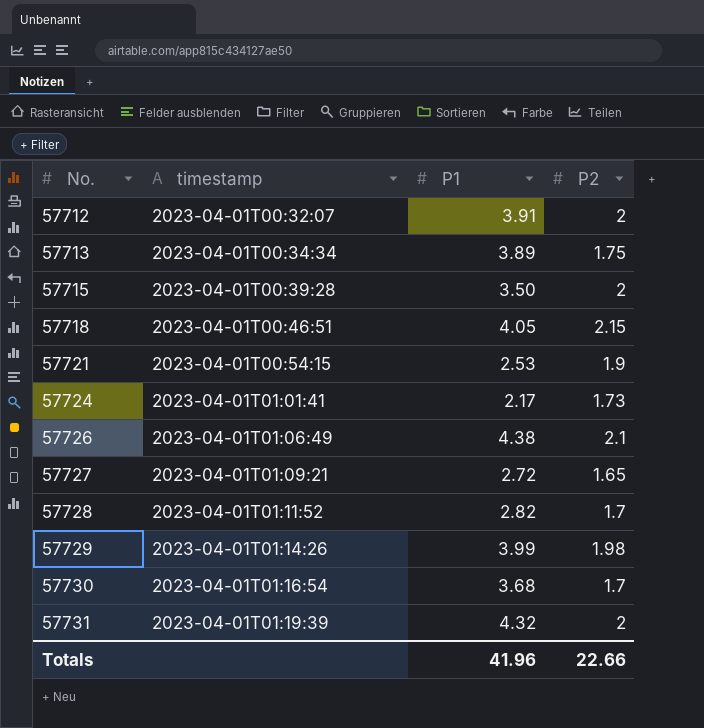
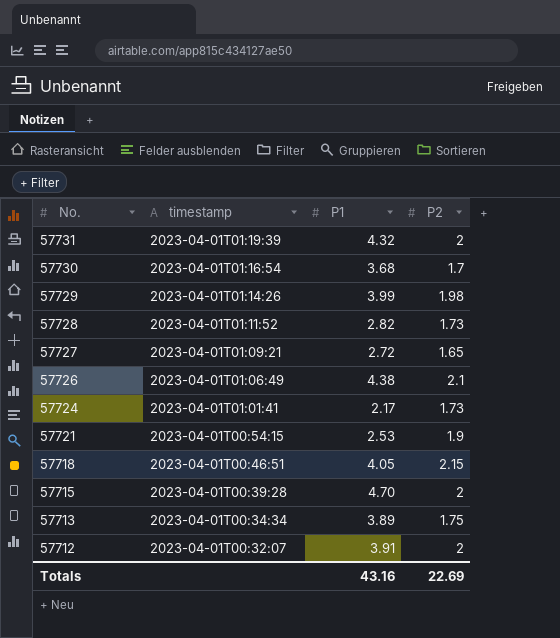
row order: No. ascending -> No. descending
57728 | P2: 1.7 -> 1.73
57715 | P1: 3.50 -> 4.70
Totals | P1: 41.96 -> 43.16
Totals | P2: 22.66 -> 22.69

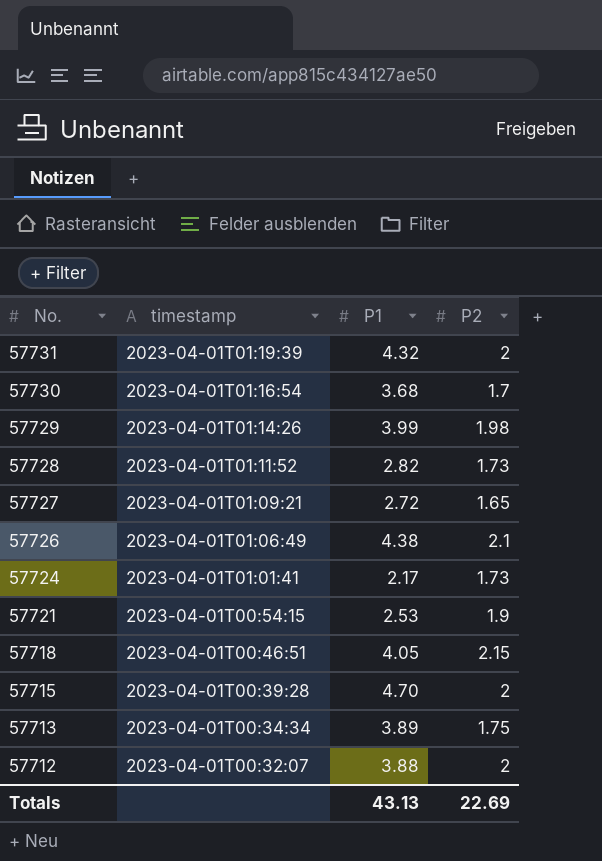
57712 | P1: 3.91 -> 3.88
Totals | P1: 43.16 -> 43.13

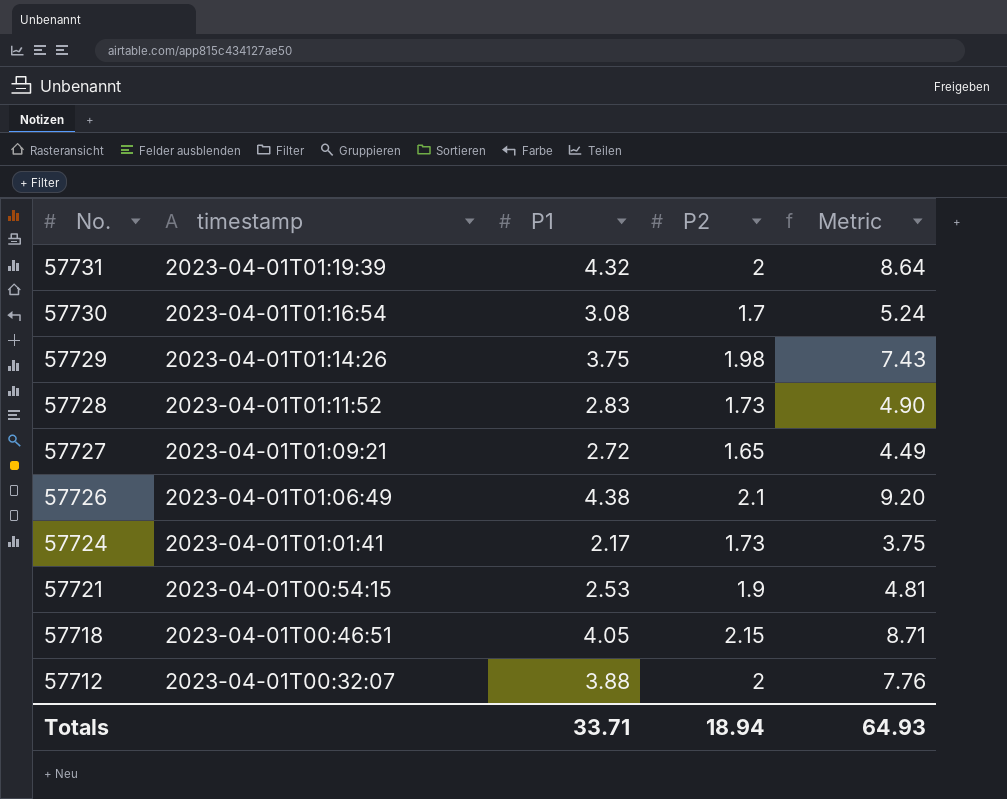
column Metric | formula: none -> [P1] * [P2]
row 57715: 2023-04-01T00:39:28 | 4.70 | 2 -> none
row 57713: 2023-04-01T00:34:34 | 3.89 | 1.75 -> none
57730 | P1: 3.68 -> 3.08
57729 | P1: 3.99 -> 3.75
57728 | P1: 2.82 -> 2.83
Totals | P1: 43.13 -> 33.71
Totals | P2: 22.69 -> 18.94

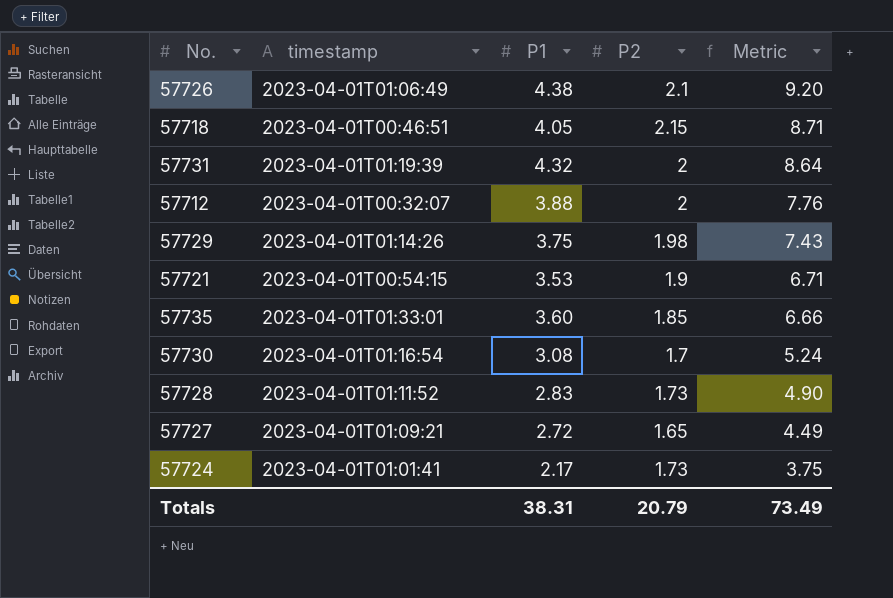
row order: No. descending -> Metric descending
57721 | P1: 2.53 -> 3.53
57721 | Metric: 4.81 -> 6.71
row 57735: none -> 2023-04-01T01:33:01 | 3.60 | 1.85 | 6.66
Totals | P1: 33.71 -> 38.31
Totals | P2: 18.94 -> 20.79
Totals | Metric: 64.93 -> 73.49

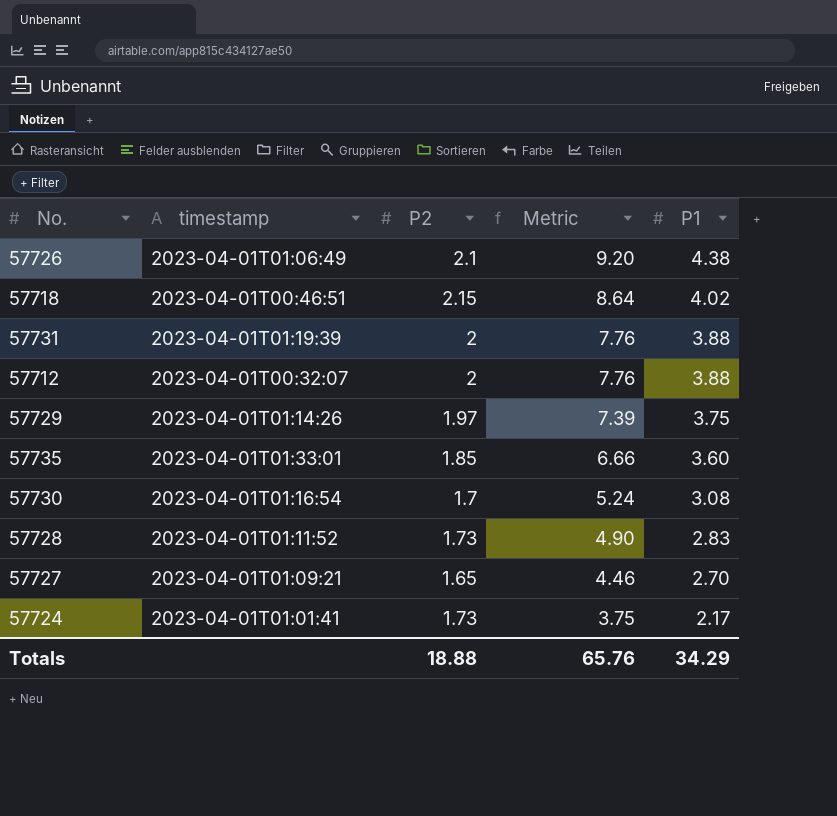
column P1 | position: 3 -> 5
row 57721: 2023-04-01T00:54:15 | 3.53 | 1.9 | 6.71 -> none
57718 | Metric: 8.71 -> 8.64
57718 | P1: 4.05 -> 4.02
57731 | Metric: 8.64 -> 7.76
57731 | P1: 4.32 -> 3.88
57729 | P2: 1.98 -> 1.97
57729 | Metric: 7.43 -> 7.39
57727 | Metric: 4.49 -> 4.46
57727 | P1: 2.72 -> 2.70
Totals | P2: 20.79 -> 18.88
Totals | Metric: 73.49 -> 65.76
Totals | P1: 38.31 -> 34.29

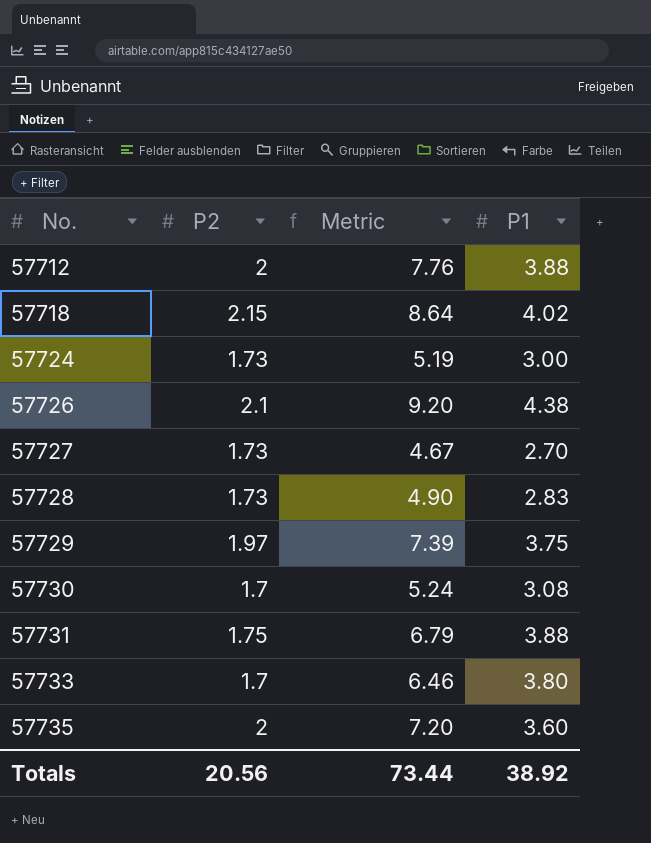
row order: Metric descending -> No. ascending
column timestamp | position: 2 -> none
57724 | Metric: 3.75 -> 5.19
57724 | P1: 2.17 -> 3.00
57727 | P2: 1.65 -> 1.73
57727 | Metric: 4.46 -> 4.67
57731 | P2: 2 -> 1.75
57731 | Metric: 7.76 -> 6.79
row 57733: none -> 1.7 | 6.46 | 3.80
57735 | P2: 1.85 -> 2
57735 | Metric: 6.66 -> 7.20
Totals | P2: 18.88 -> 20.56
Totals | Metric: 65.76 -> 73.44
Totals | P1: 34.29 -> 38.92

